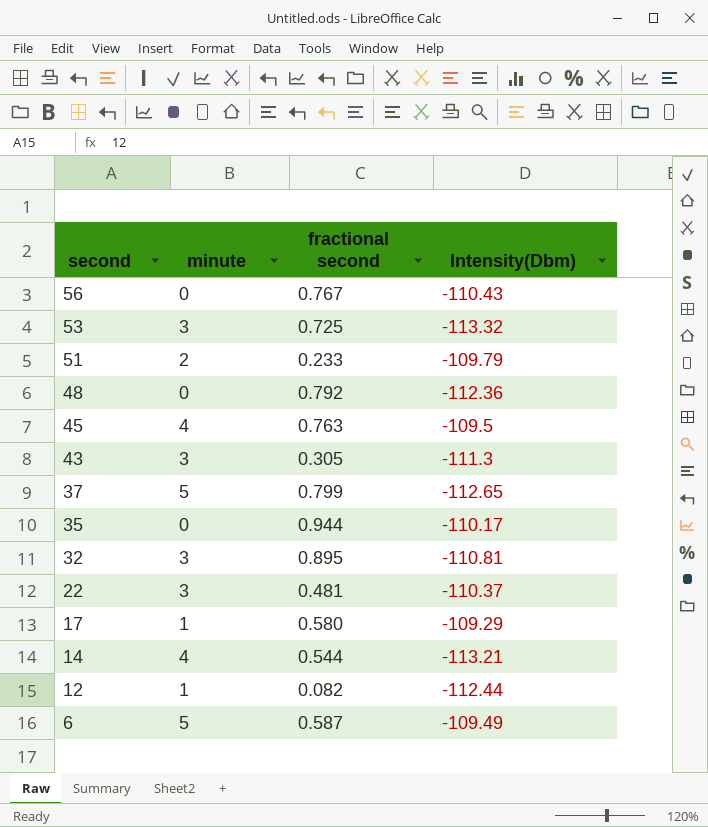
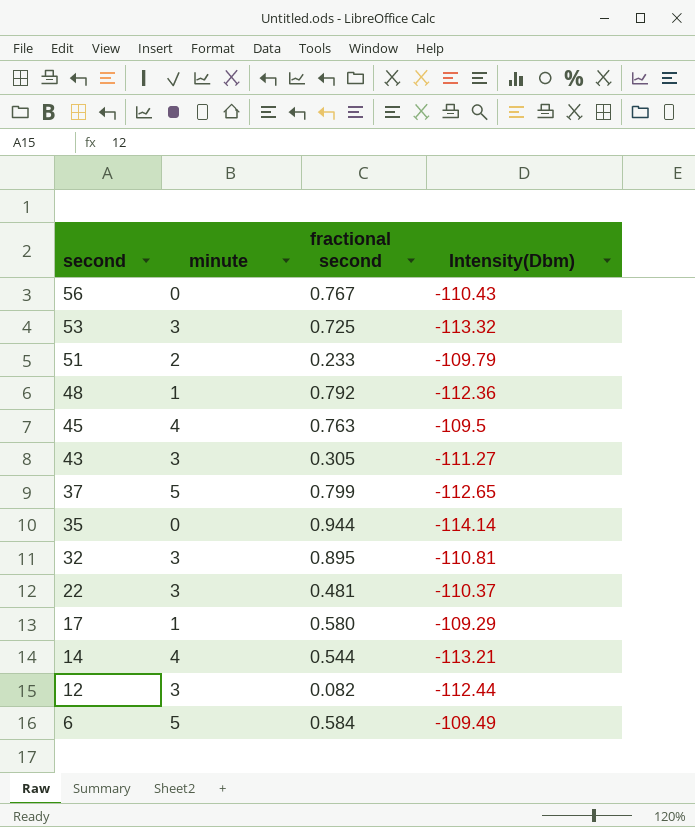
48 | minute: 0 -> 1
43 | Intensity(Dbm): -111.3 -> -111.27
35 | Intensity(Dbm): -110.17 -> -114.14
12 | minute: 1 -> 3
6 | fractional second: 0.587 -> 0.584

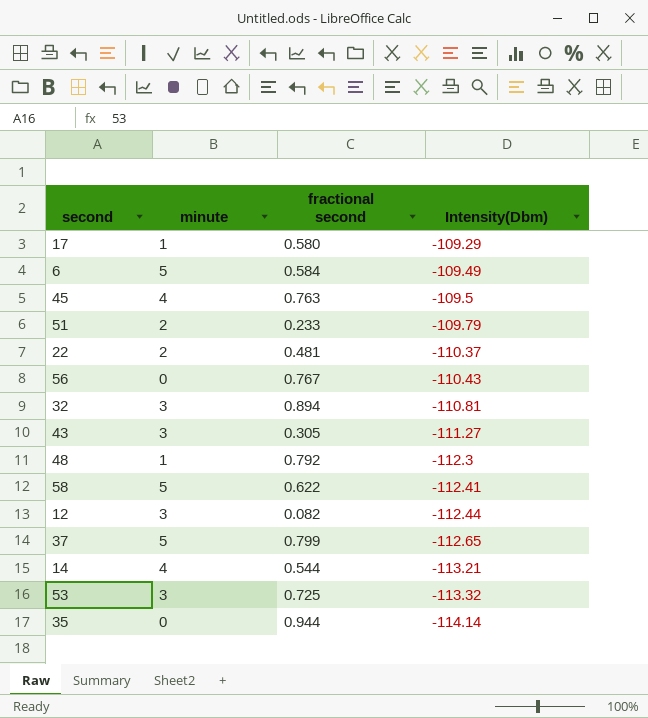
row order: second descending -> Intensity(Dbm) descending
22 | minute: 3 -> 2
32 | fractional second: 0.895 -> 0.894
48 | Intensity(Dbm): -112.36 -> -112.3
row 58: none -> 5 | 0.622 | -112.41

